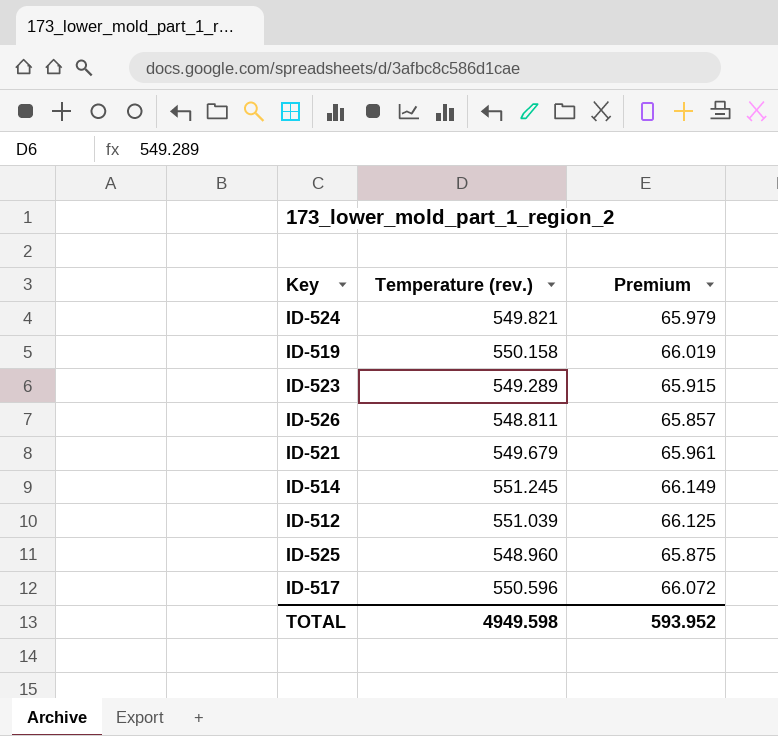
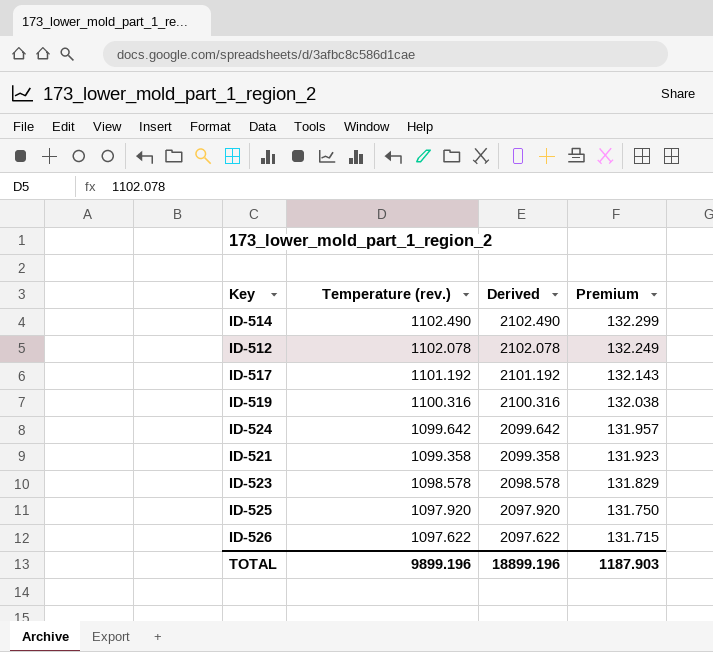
row order: none -> Temperature (rev.) descending
column Derived | formula: none -> [Temperature (rev.)] + 1000
ID-514 | Temperature (rev.): 551.245 -> 1102.490
ID-514 | Premium: 66.149 -> 132.299
ID-512 | Temperature (rev.): 551.039 -> 1102.078
ID-512 | Premium: 66.125 -> 132.249
ID-517 | Temperature (rev.): 550.596 -> 1101.192
ID-517 | Premium: 66.072 -> 132.143
ID-519 | Temperature (rev.): 550.158 -> 1100.316
ID-519 | Premium: 66.019 -> 132.038
ID-524 | Temperature (rev.): 549.821 -> 1099.642
ID-524 | Premium: 65.979 -> 131.957
ID-521 | Temperature (rev.): 549.679 -> 1099.358
ID-521 | Premium: 65.961 -> 131.923
ID-523 | Temperature (rev.): 549.289 -> 1098.578
ID-523 | Premium: 65.915 -> 131.829
ID-525 | Temperature (rev.): 548.960 -> 1097.920
ID-525 | Premium: 65.875 -> 131.750
ID-526 | Temperature (rev.): 548.811 -> 1097.622
ID-526 | Premium: 65.857 -> 131.715
TOTAL | Temperature (rev.): 4949.598 -> 9899.196
TOTAL | Premium: 593.952 -> 1187.903

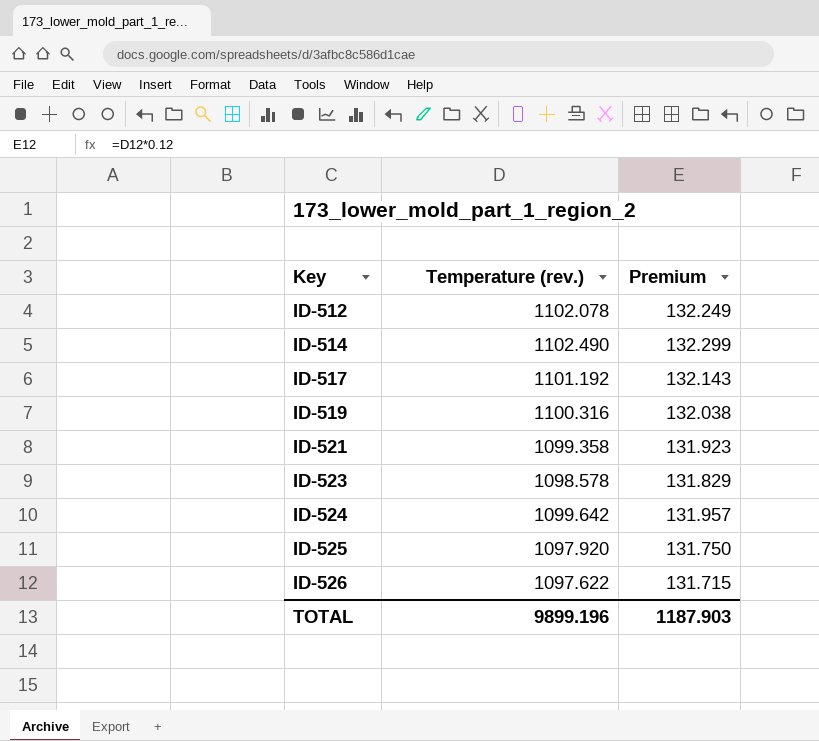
row order: Temperature (rev.) descending -> Key ascending
column Derived | formula: [Temperature (rev.)] + 1000 -> none

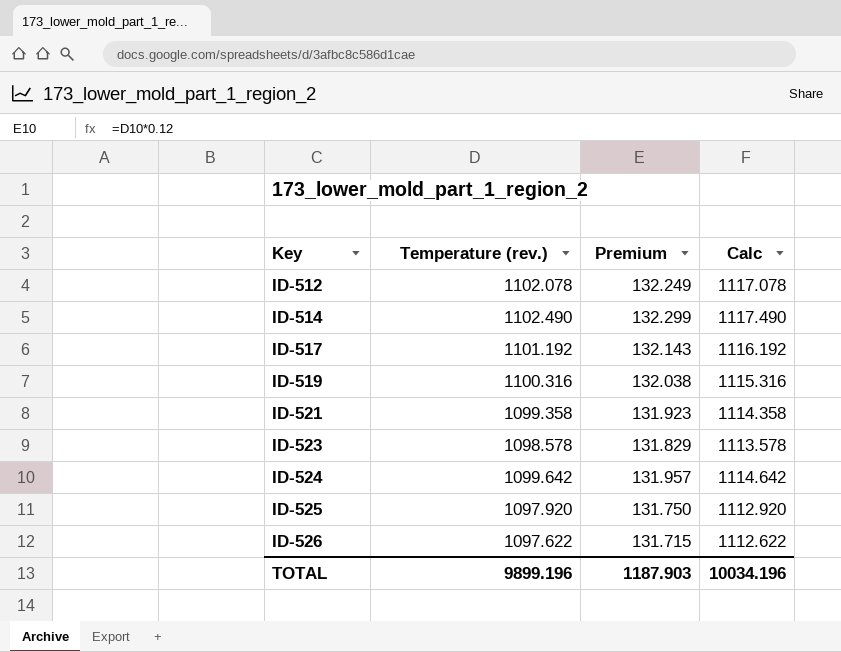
column Calc | formula: none -> [Temperature (rev.)] + 15

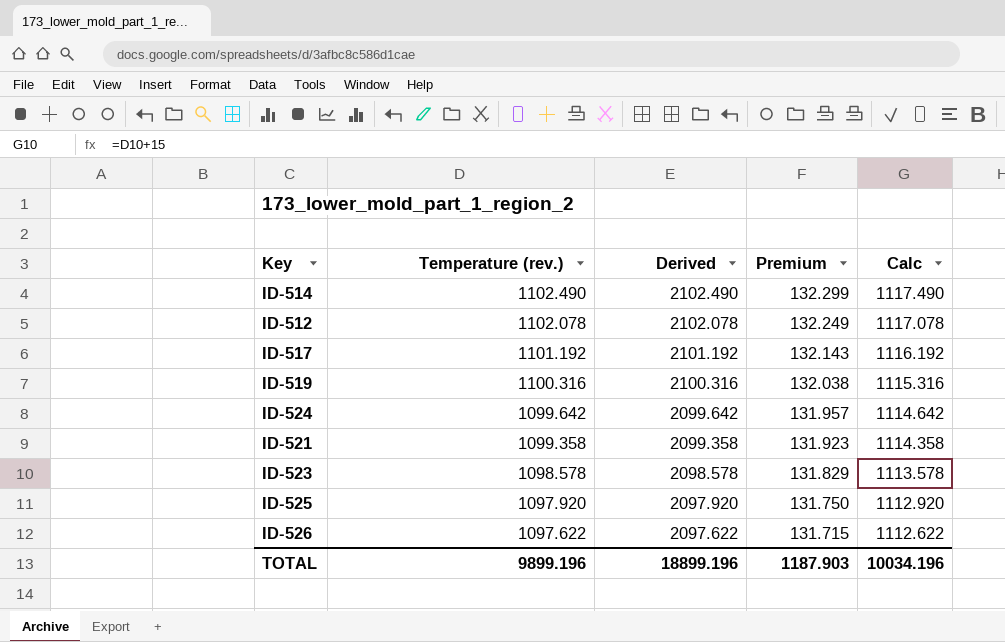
row order: Key ascending -> Temperature (rev.) descending
column Derived | formula: none -> [Temperature (rev.)] + 1000

